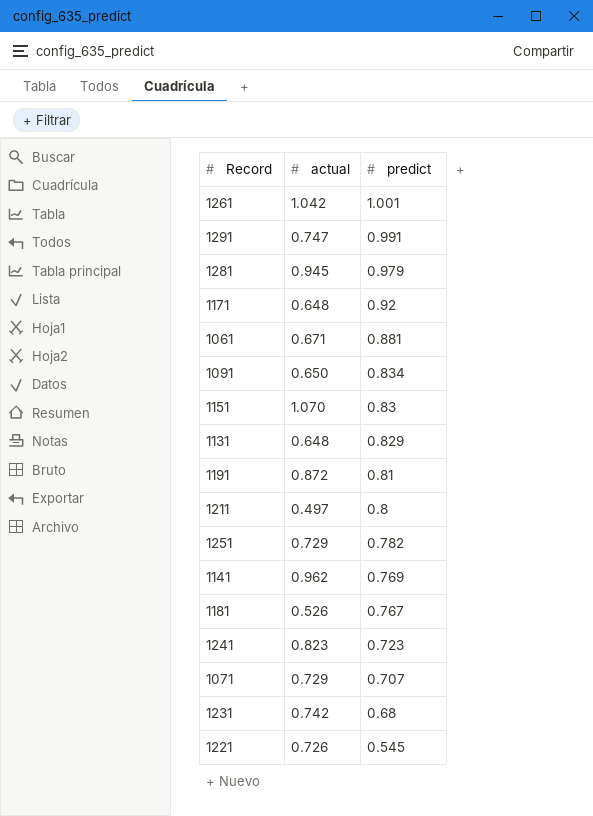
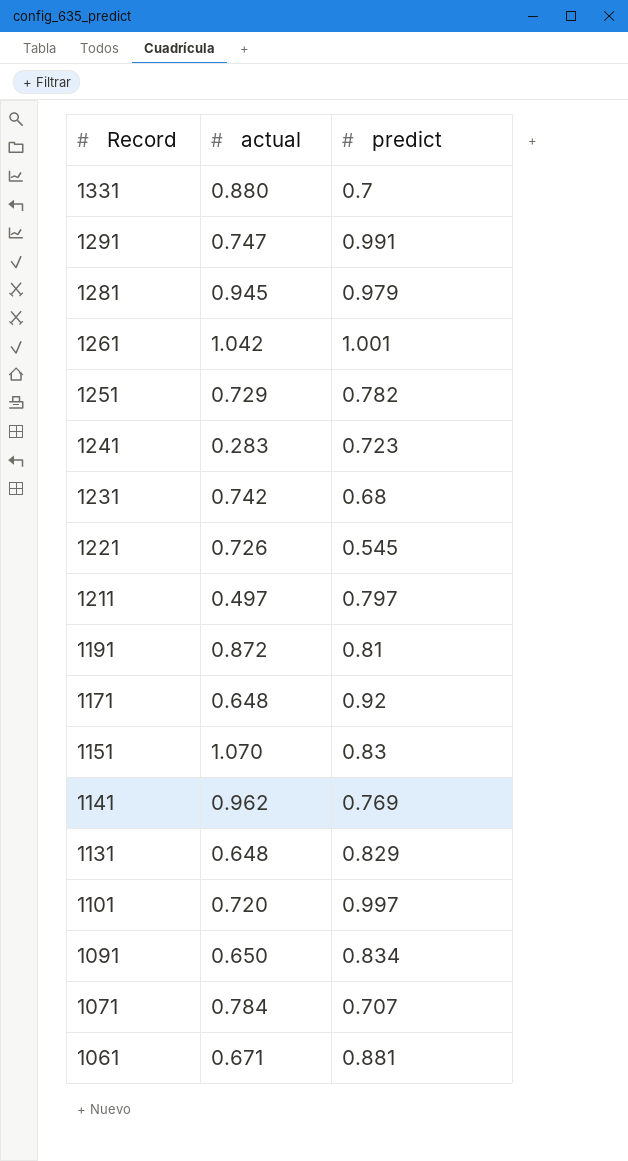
row order: predict descending -> Record descending
row 1181: 0.526 | 0.767 -> none
row 1331: none -> 0.880 | 0.7
1241 | actual: 0.823 -> 0.283
1211 | predict: 0.8 -> 0.797
row 1101: none -> 0.720 | 0.997
1071 | actual: 0.729 -> 0.784

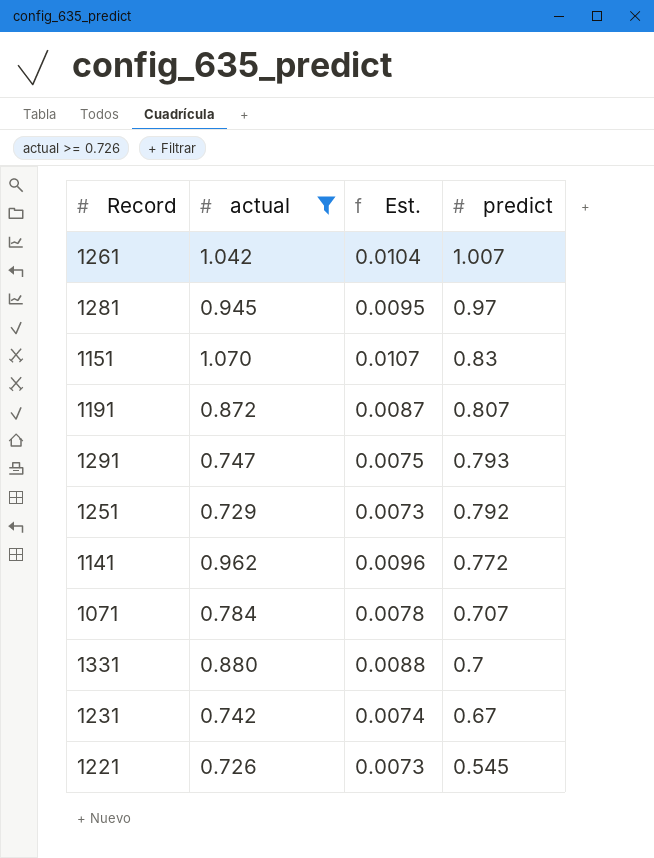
filter: none -> actual >= 0.726
row order: Record descending -> predict descending
column Est. | formula: none -> [actual] * 0.01
1261 | predict: 1.001 -> 1.007
1281 | predict: 0.979 -> 0.97
1191 | predict: 0.81 -> 0.807
1291 | predict: 0.991 -> 0.793
1251 | predict: 0.782 -> 0.792
1141 | predict: 0.769 -> 0.772
1231 | predict: 0.68 -> 0.67

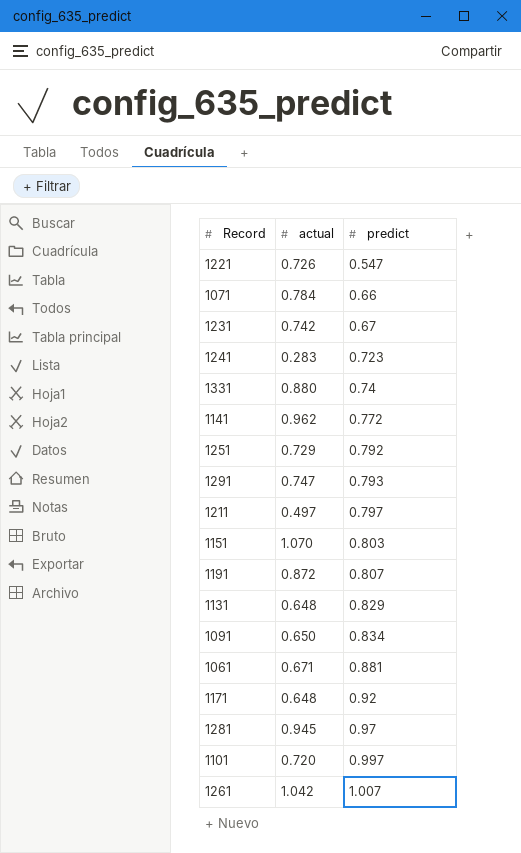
filter: actual >= 0.726 -> none
row order: predict descending -> predict ascending
column Est. | formula: [actual] * 0.01 -> none
1221 | predict: 0.545 -> 0.547
1071 | predict: 0.707 -> 0.66
1331 | predict: 0.7 -> 0.74
1151 | predict: 0.83 -> 0.803

